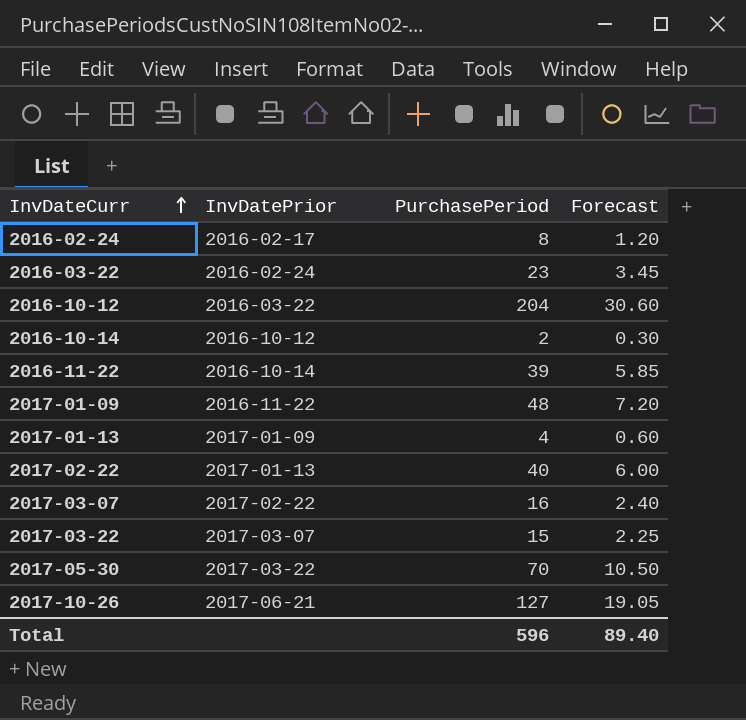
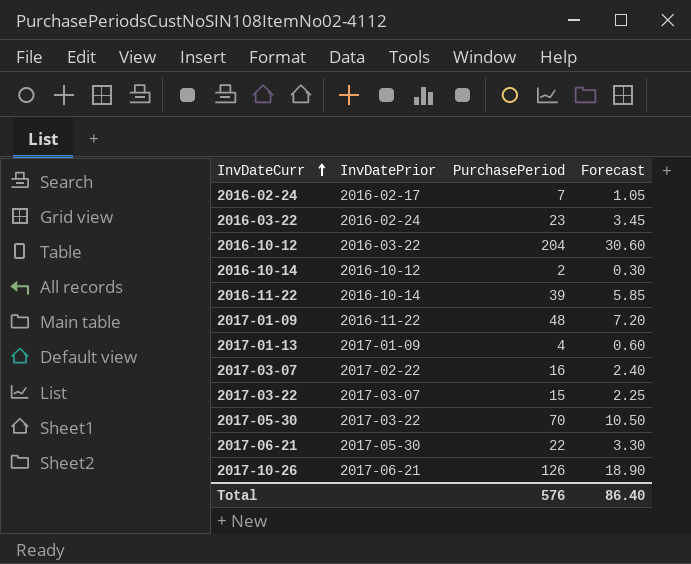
row 2017-02-22: 2017-01-13 | 40 | 6.00 -> none
2016-02-24 | PurchasePeriod: 8 -> 7
2016-02-24 | Forecast: 1.20 -> 1.05
row 2017-06-21: none -> 2017-05-30 | 22 | 3.30
2017-10-26 | PurchasePeriod: 127 -> 126
2017-10-26 | Forecast: 19.05 -> 18.90
Total | PurchasePeriod: 596 -> 576
Total | Forecast: 89.40 -> 86.40

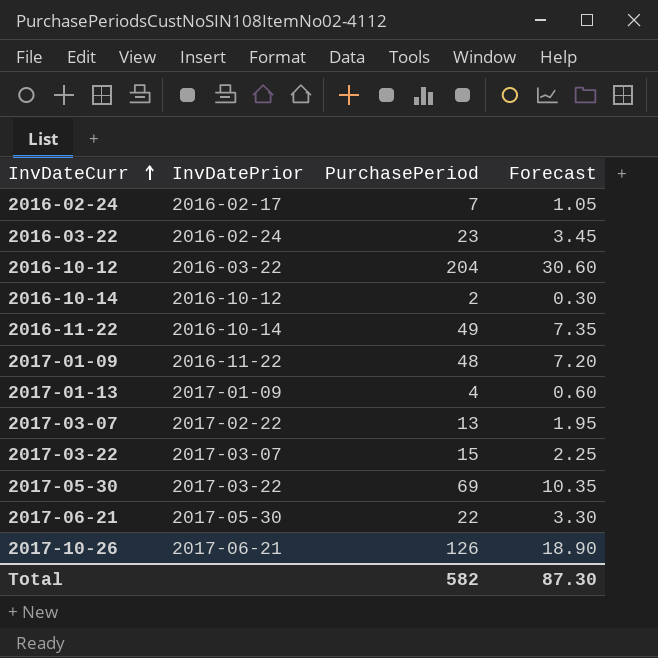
2016-11-22 | PurchasePeriod: 39 -> 49
2016-11-22 | Forecast: 5.85 -> 7.35
2017-03-07 | PurchasePeriod: 16 -> 13
2017-03-07 | Forecast: 2.40 -> 1.95
2017-05-30 | PurchasePeriod: 70 -> 69
2017-05-30 | Forecast: 10.50 -> 10.35
Total | PurchasePeriod: 576 -> 582
Total | Forecast: 86.40 -> 87.30

